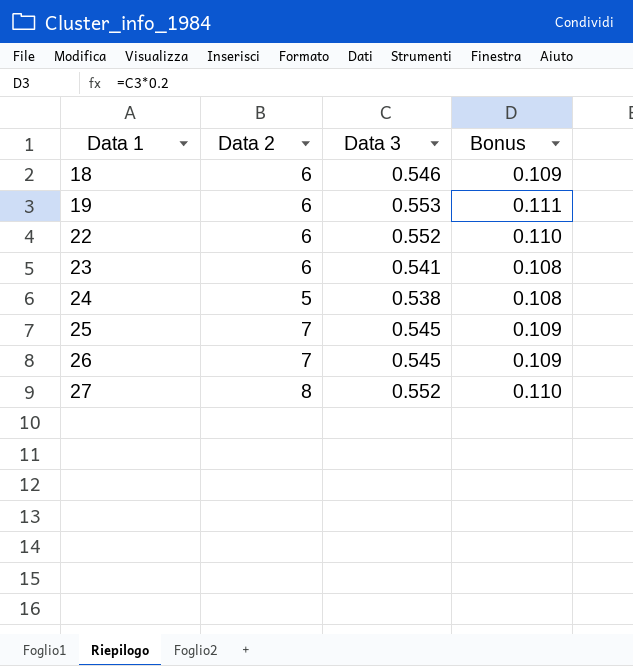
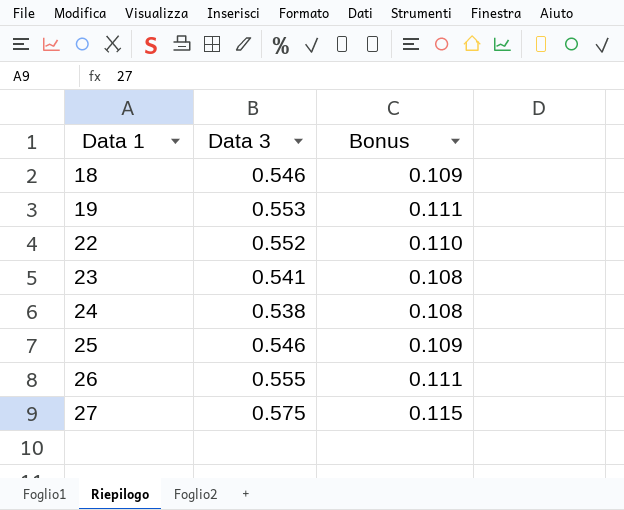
column Data 2 | position: 2 -> none
25 | Data 3: 0.545 -> 0.546
26 | Data 3: 0.545 -> 0.555
26 | Bonus: 0.109 -> 0.111
27 | Data 3: 0.552 -> 0.575
27 | Bonus: 0.110 -> 0.115

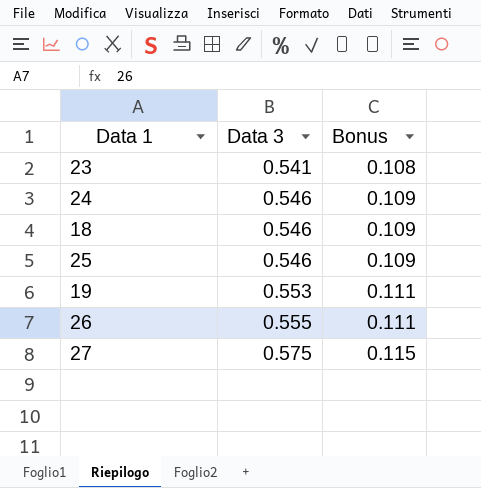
row order: Data 1 ascending -> Data 3 ascending
row 22: 0.552 | 0.110 -> none
24 | Data 3: 0.538 -> 0.546
24 | Bonus: 0.108 -> 0.109

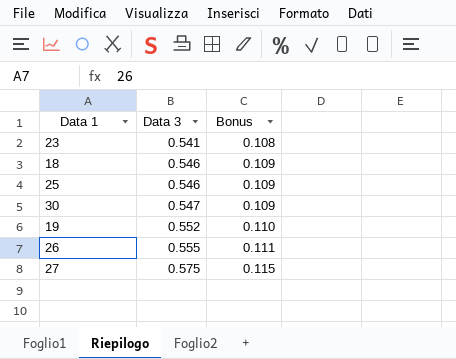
row 24: 0.546 | 0.109 -> none
row 30: none -> 0.547 | 0.109
19 | Data 3: 0.553 -> 0.552
19 | Bonus: 0.111 -> 0.110

